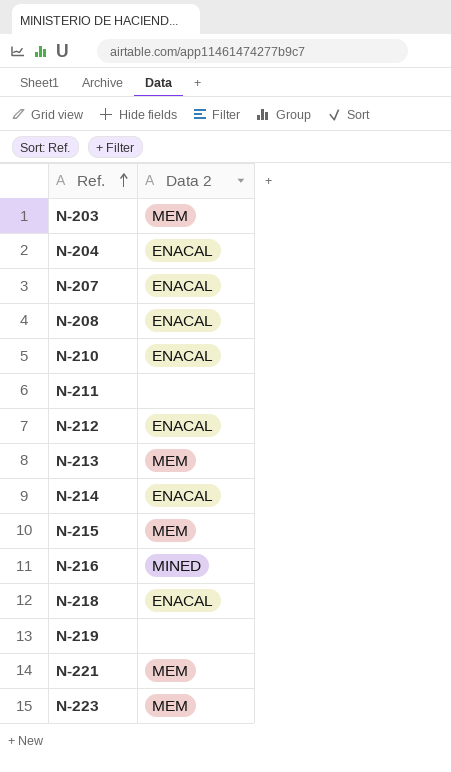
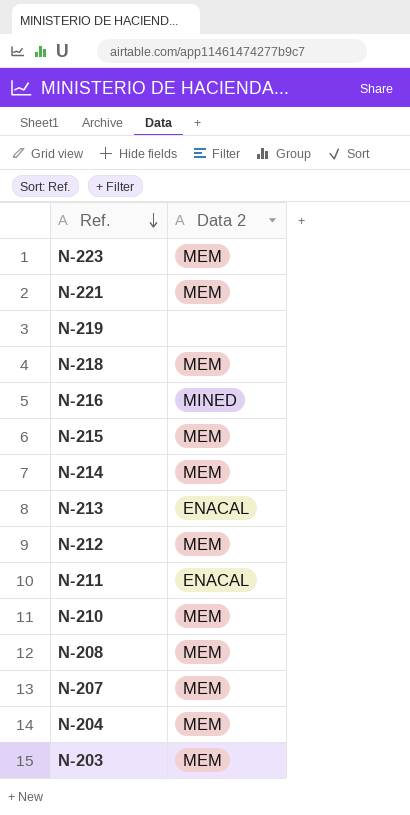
row order: Ref. ascending -> Ref. descending
N-218 | Data 2: ENACAL -> MEM
N-214 | Data 2: ENACAL -> MEM
N-213 | Data 2: MEM -> ENACAL
N-212 | Data 2: ENACAL -> MEM
N-211 | Data 2: none -> ENACAL
N-210 | Data 2: ENACAL -> MEM
N-208 | Data 2: ENACAL -> MEM
N-207 | Data 2: ENACAL -> MEM
N-204 | Data 2: ENACAL -> MEM

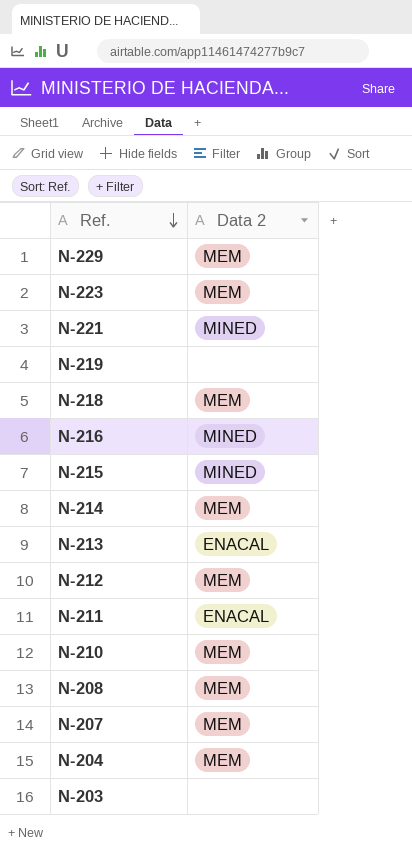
row N-229: none -> MEM
N-221 | Data 2: MEM -> MINED
N-215 | Data 2: MEM -> MINED
N-203 | Data 2: MEM -> none

